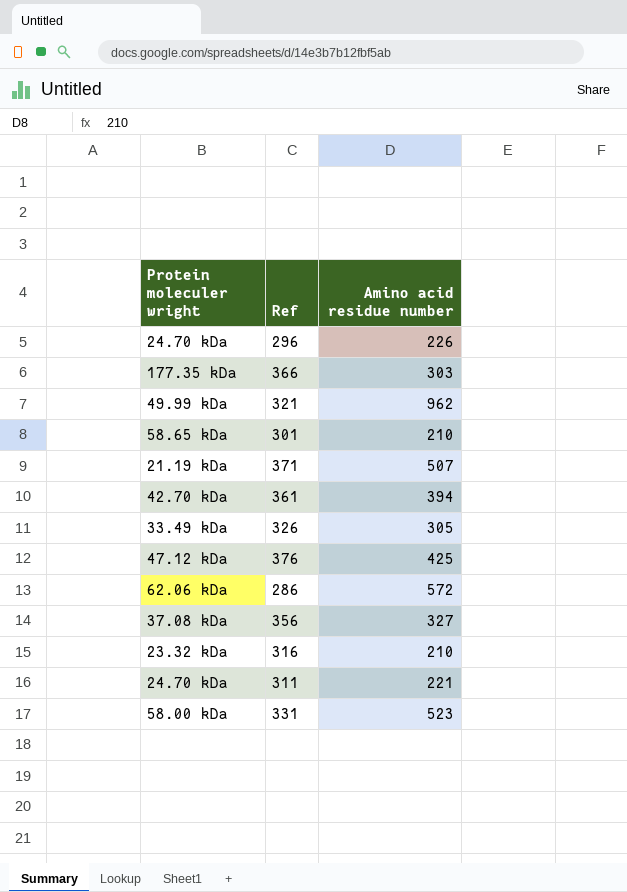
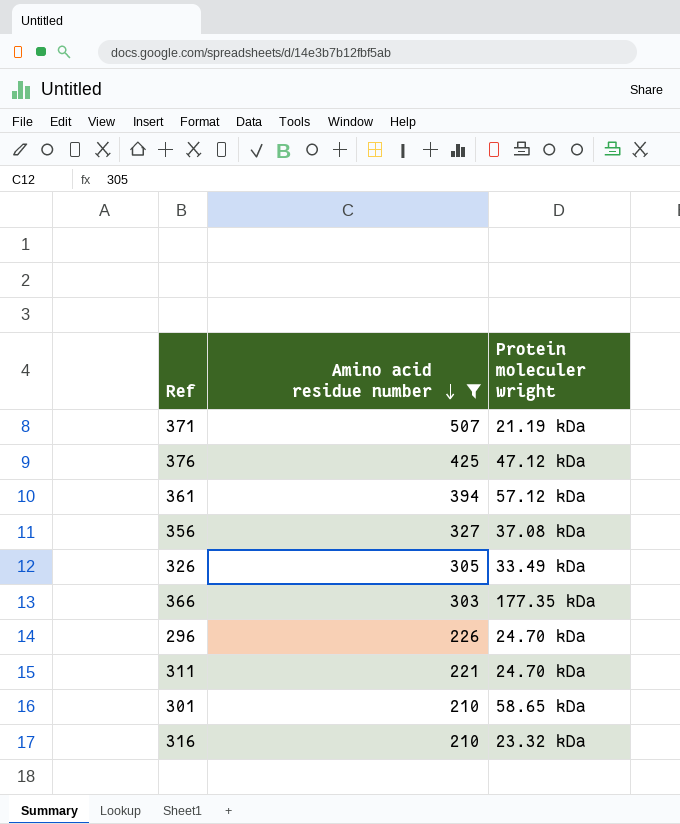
filter: none -> Amino acid residue number <= 507
row order: none -> Amino acid residue number descending
column Protein moleculer wright | position: 1 -> 3
361 | Protein moleculer wright: 42.70 kDa -> 57.12 kDa

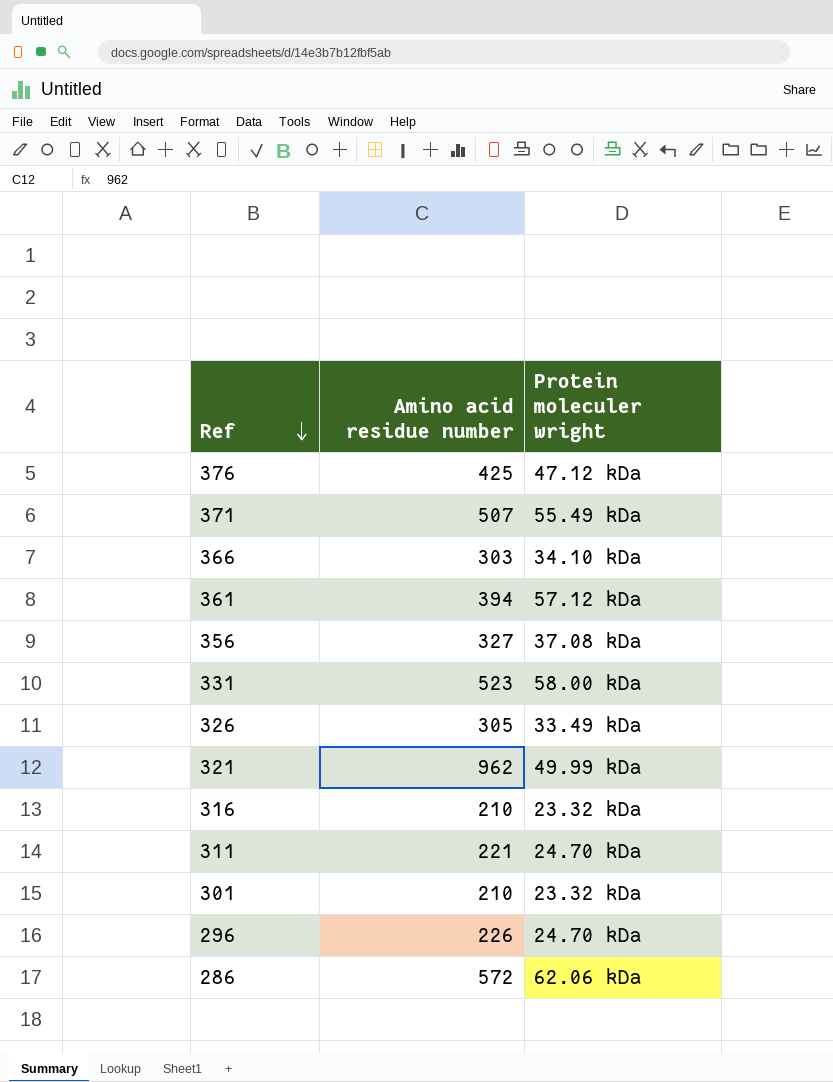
filter: Amino acid residue number <= 507 -> none
row order: Amino acid residue number descending -> Ref descending
371 | Protein moleculer wright: 21.19 kDa -> 55.49 kDa
366 | Protein moleculer wright: 177.35 kDa -> 34.10 kDa
301 | Protein moleculer wright: 58.65 kDa -> 23.32 kDa

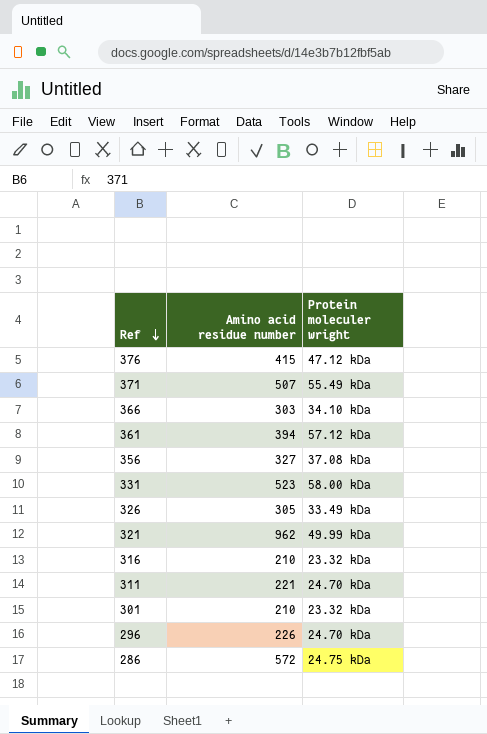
376 | Amino acid residue number: 425 -> 415
286 | Protein moleculer wright: 62.06 kDa -> 24.75 kDa

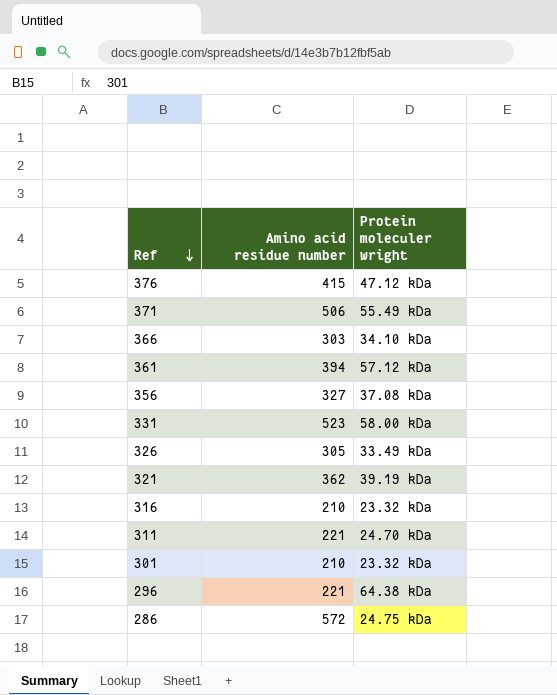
371 | Amino acid residue number: 507 -> 506
321 | Amino acid residue number: 962 -> 362
321 | Protein moleculer wright: 49.99 kDa -> 39.19 kDa
296 | Amino acid residue number: 226 -> 221
296 | Protein moleculer wright: 24.70 kDa -> 64.38 kDa

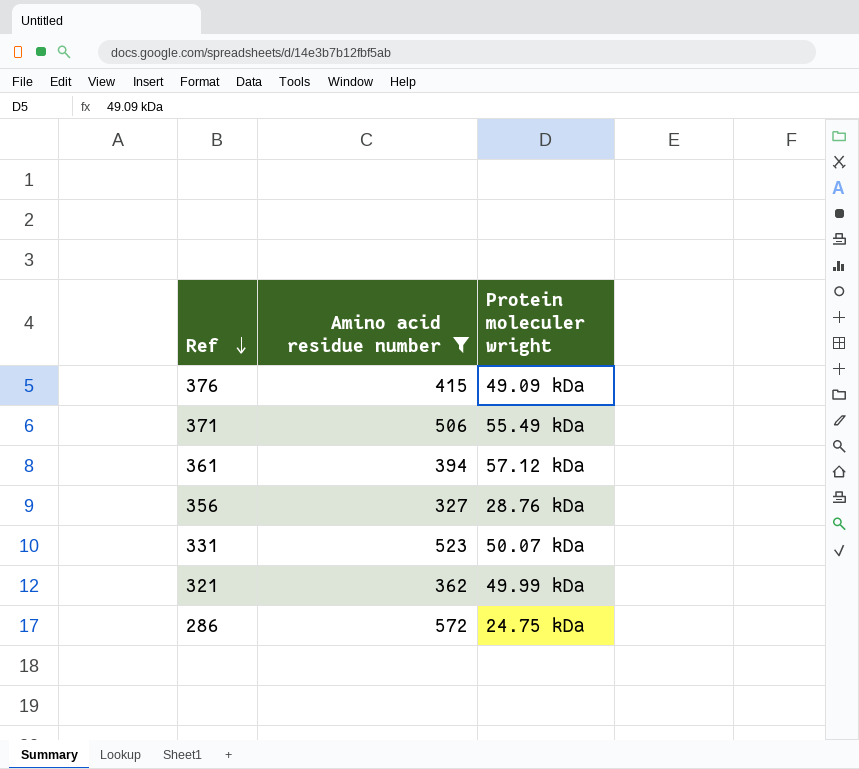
filter: none -> Amino acid residue number >= 327
376 | Protein moleculer wright: 47.12 kDa -> 49.09 kDa
356 | Protein moleculer wright: 37.08 kDa -> 28.76 kDa
331 | Protein moleculer wright: 58.00 kDa -> 50.07 kDa
321 | Protein moleculer wright: 39.19 kDa -> 49.99 kDa

